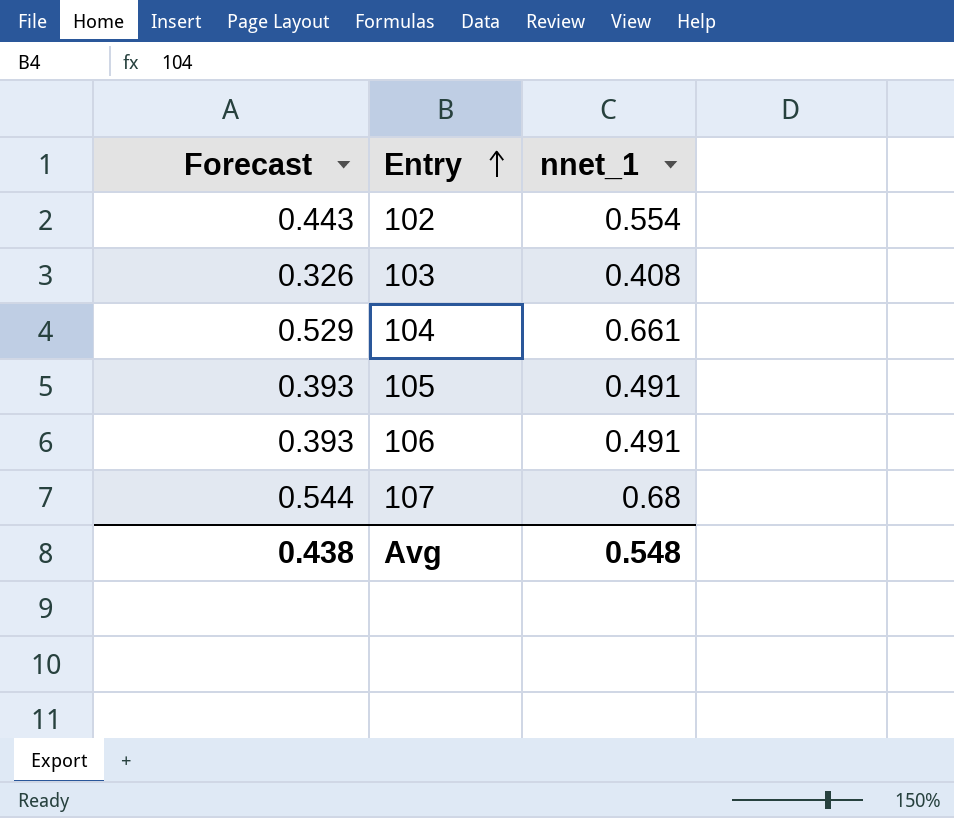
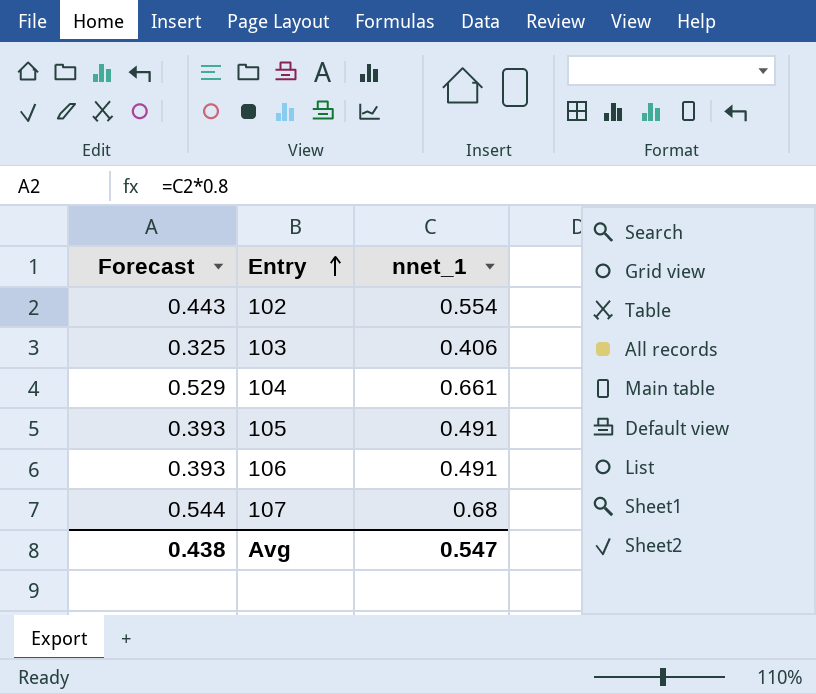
103 | Forecast: 0.326 -> 0.325
103 | nnet_1: 0.408 -> 0.406
Avg | nnet_1: 0.548 -> 0.547

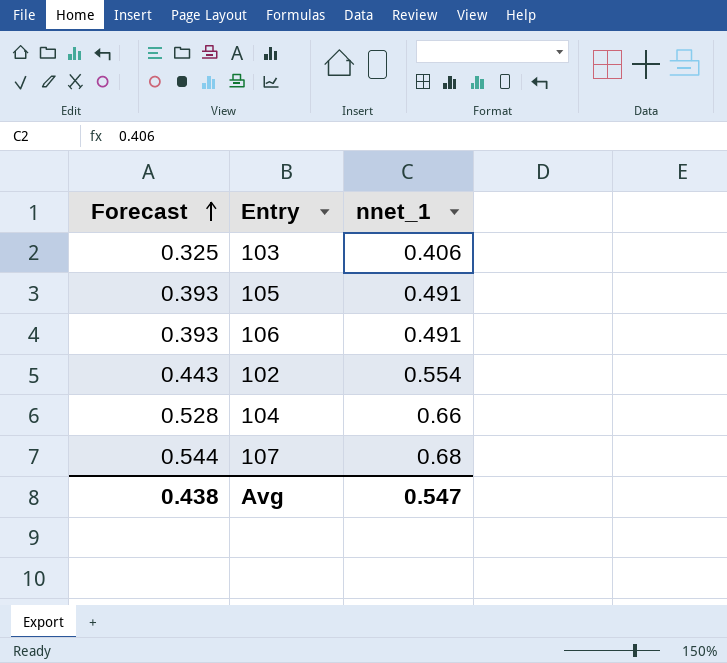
row order: Entry ascending -> Forecast ascending
104 | Forecast: 0.529 -> 0.528
104 | nnet_1: 0.661 -> 0.66

